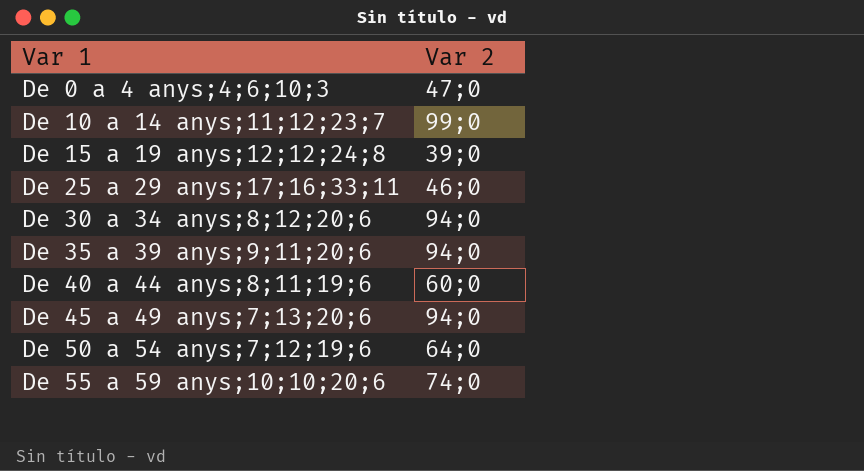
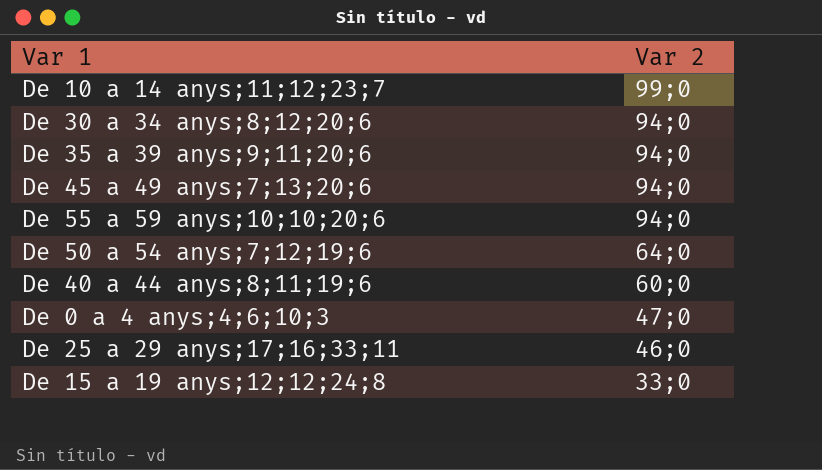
row order: Var 1 ascending -> Var 2 descending
De 55 a 59 anys;10;10;20;6 | Var 2: 74;0 -> 94;0
De 15 a 19 anys;12;12;24;8 | Var 2: 39;0 -> 33;0

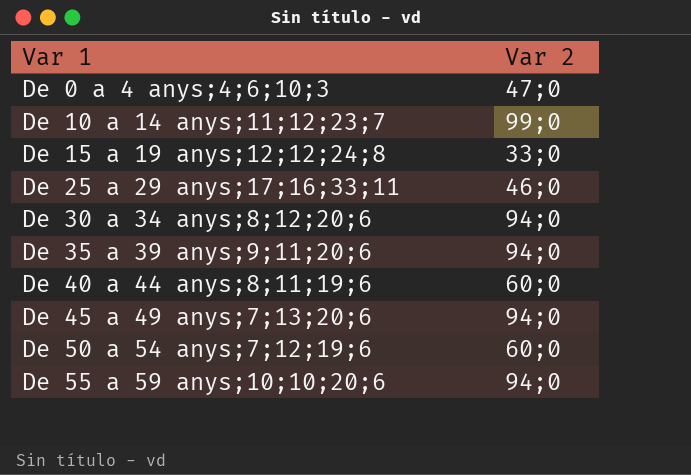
row order: Var 2 descending -> Var 1 ascending
De 50 a 54 anys;7;12;19;6 | Var 2: 64;0 -> 60;0

